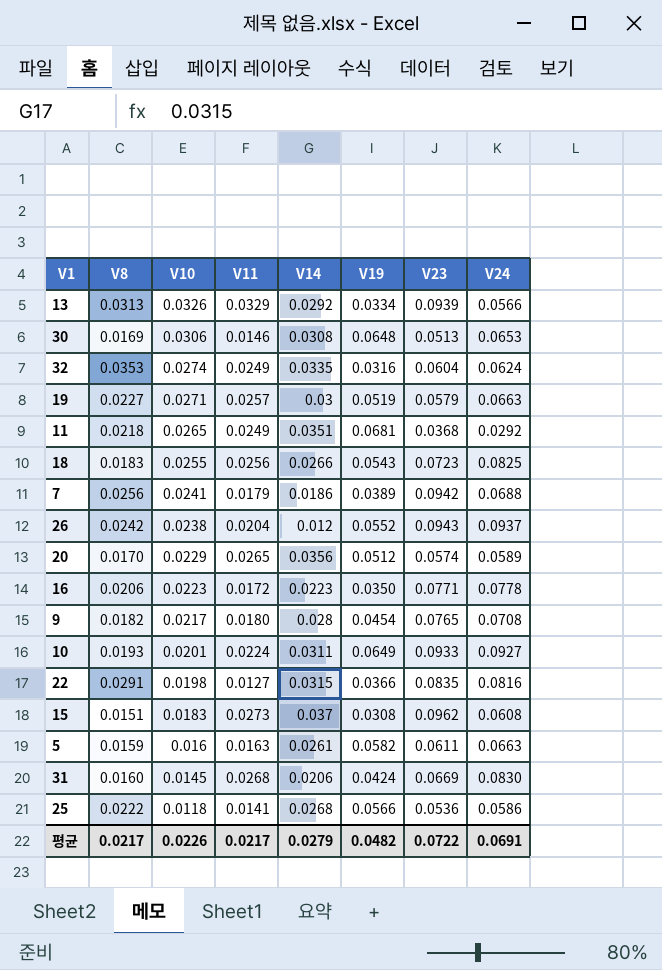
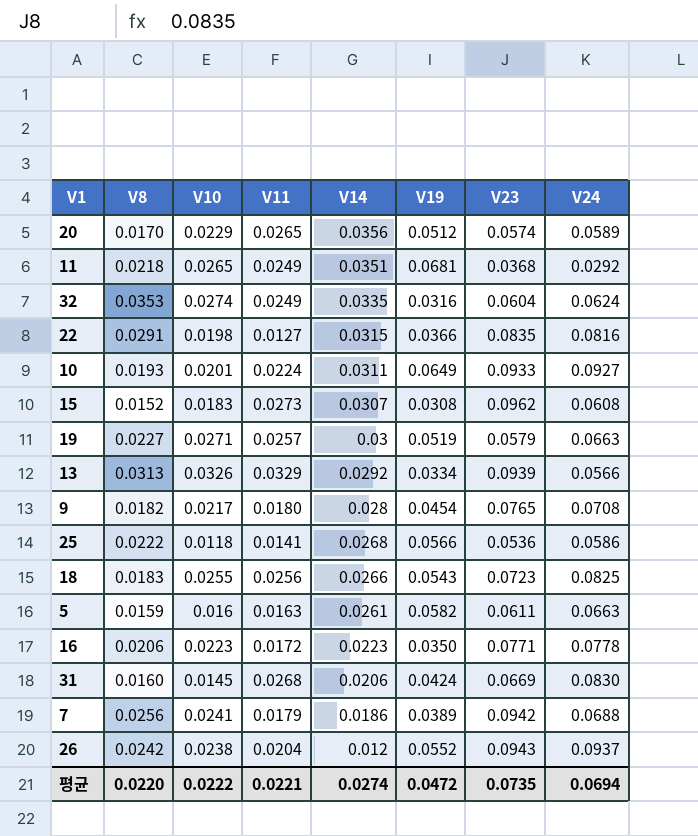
row order: V10 descending -> V14 descending
row 30: 0.0169 | 0.0306 | 0.0146 | 0.0308 | 0.0648 | 0.0513 | 0.0653 -> none
15 | V8: 0.0151 -> 0.0152
15 | V14: 0.037 -> 0.0307
평균 | V8: 0.0217 -> 0.0220
평균 | V10: 0.0226 -> 0.0222
평균 | V11: 0.0217 -> 0.0221
평균 | V14: 0.0279 -> 0.0274
평균 | V19: 0.0482 -> 0.0472
평균 | V23: 0.0722 -> 0.0735
평균 | V24: 0.0691 -> 0.0694

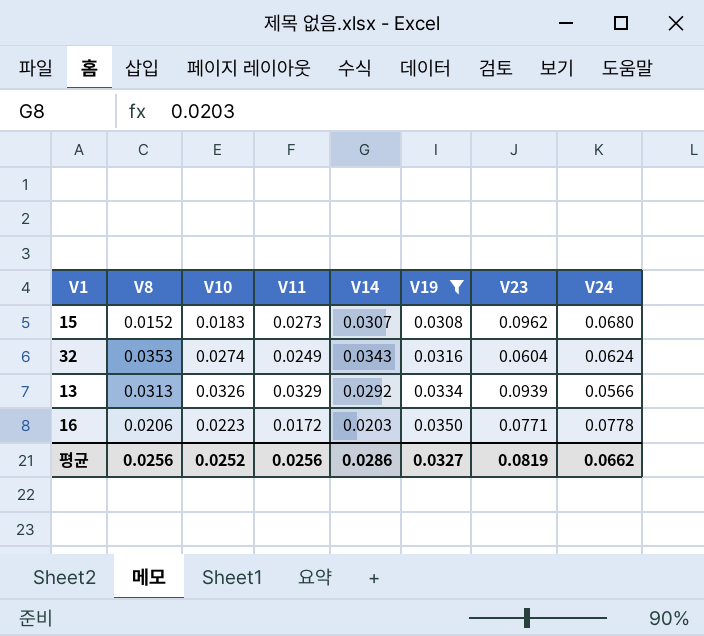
filter: none -> V19 <= 0.0350
row order: V14 descending -> V19 ascending
15 | V24: 0.0608 -> 0.0680
32 | V14: 0.0335 -> 0.0343
16 | V14: 0.0223 -> 0.0203
평균 | V8: 0.0220 -> 0.0256
평균 | V10: 0.0222 -> 0.0252
평균 | V11: 0.0221 -> 0.0256
평균 | V14: 0.0274 -> 0.0286
평균 | V19: 0.0472 -> 0.0327
평균 | V23: 0.0735 -> 0.0819
평균 | V24: 0.0694 -> 0.0662

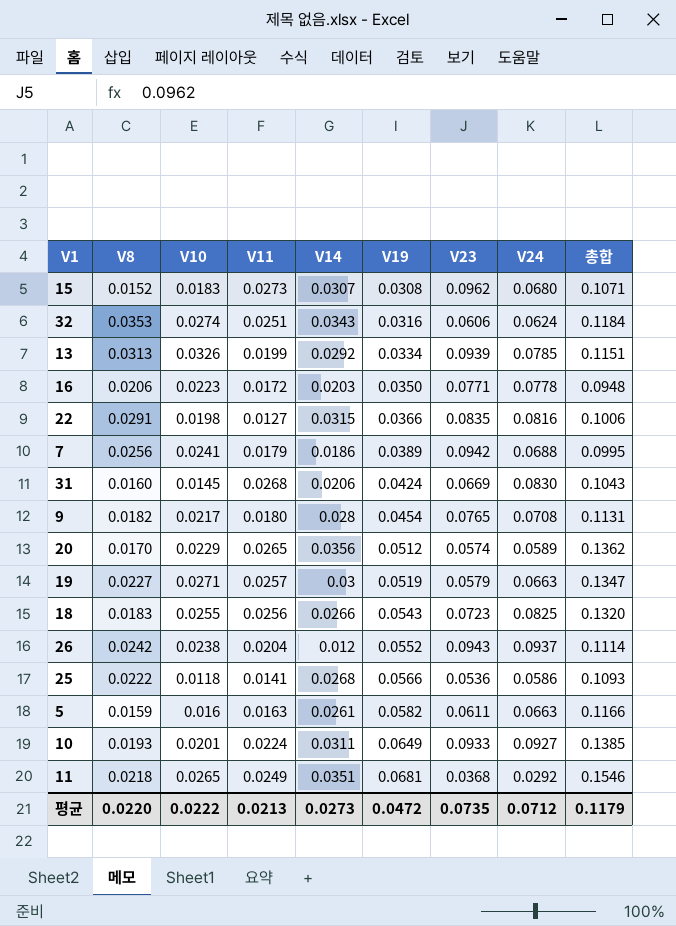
filter: V19 <= 0.0350 -> none
column 총합 | formula: none -> [V10] + [V11] + [V14] + [V19]
32 | V11: 0.0249 -> 0.0251
32 | V23: 0.0604 -> 0.0606
13 | V11: 0.0329 -> 0.0199
13 | V24: 0.0566 -> 0.0785
평균 | V8: 0.0256 -> 0.0220
평균 | V10: 0.0252 -> 0.0222
평균 | V11: 0.0256 -> 0.0213
평균 | V14: 0.0286 -> 0.0273
평균 | V19: 0.0327 -> 0.0472
평균 | V23: 0.0819 -> 0.0735
평균 | V24: 0.0662 -> 0.0712

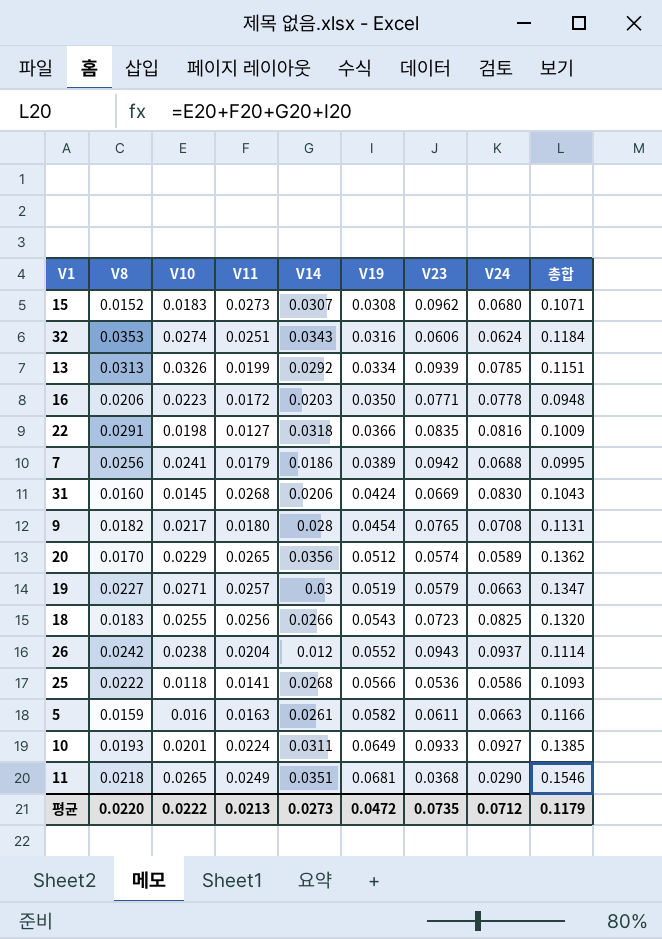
22 | V14: 0.0315 -> 0.0318
22 | 총합: 0.1006 -> 0.1009
11 | V24: 0.0292 -> 0.0290

